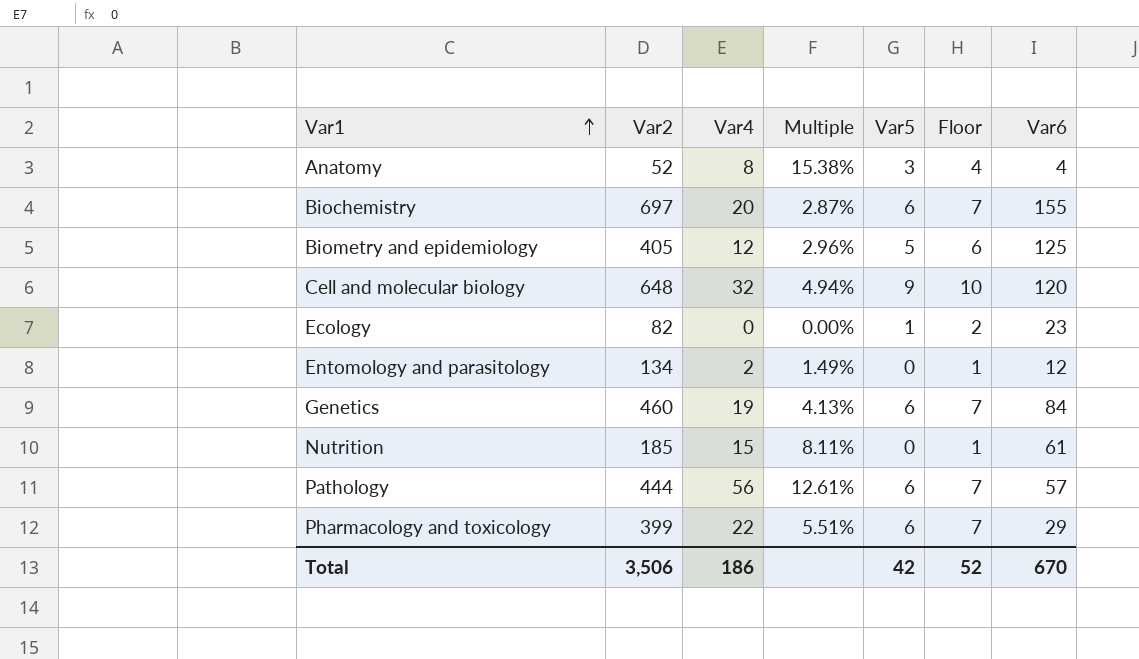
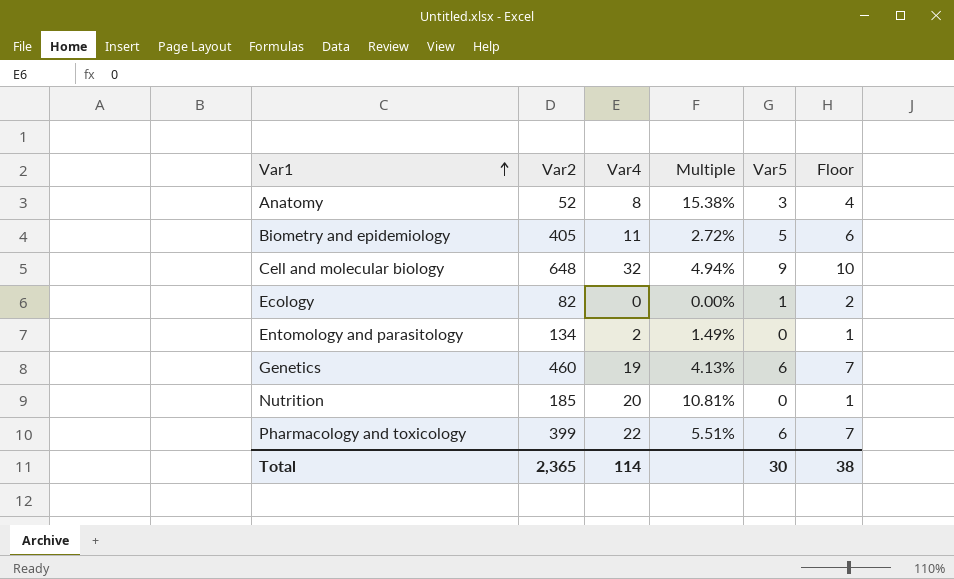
column Var6 | position: 7 -> none
row Biochemistry: 697 | 20 | 2.87% | 6 | 7 | 155 -> none
row Pathology: 444 | 56 | 12.61% | 6 | 7 | 57 -> none
Biometry and epidemiology | Var4: 12 -> 11
Biometry and epidemiology | Multiple: 2.96% -> 2.72%
Nutrition | Var4: 15 -> 20
Nutrition | Multiple: 8.11% -> 10.81%
Total | Var2: 3,506 -> 2,365
Total | Var4: 186 -> 114
Total | Var5: 42 -> 30
Total | Floor: 52 -> 38

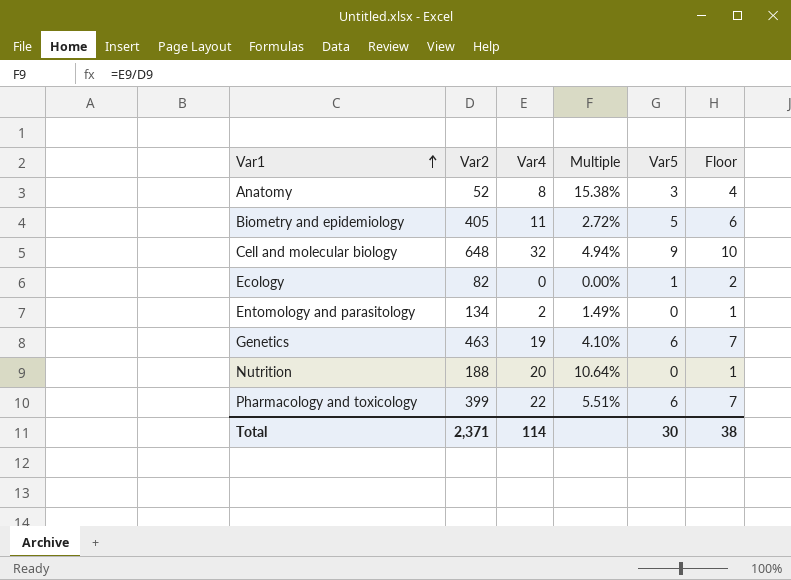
Genetics | Var2: 460 -> 463
Genetics | Multiple: 4.13% -> 4.10%
Nutrition | Var2: 185 -> 188
Nutrition | Multiple: 10.81% -> 10.64%
Total | Var2: 2,365 -> 2,371

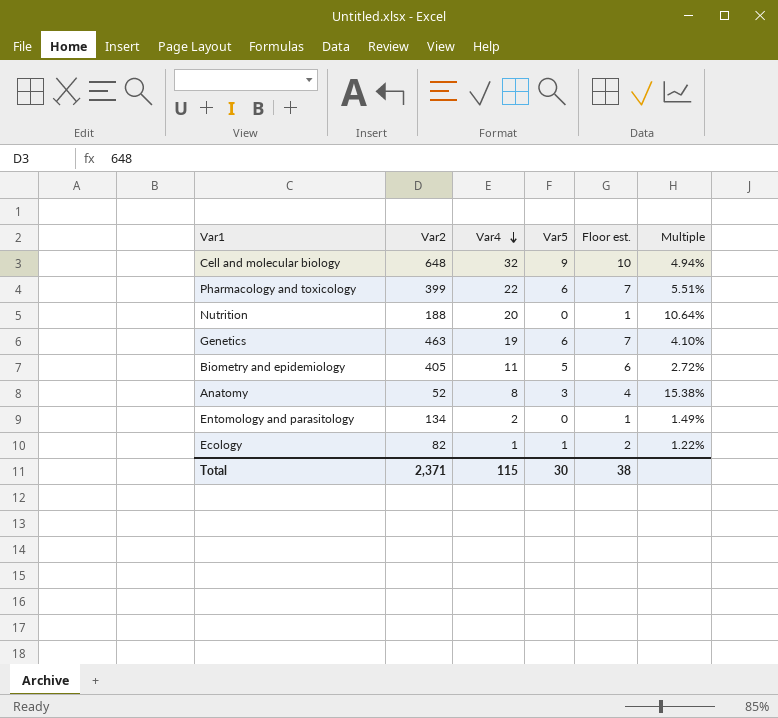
row order: Var1 ascending -> Var4 descending
column name: Floor -> Floor est.
column Multiple | position: 4 -> 6
Ecology | Var4: 0 -> 1
Ecology | Multiple: 0.00% -> 1.22%
Total | Var4: 114 -> 115

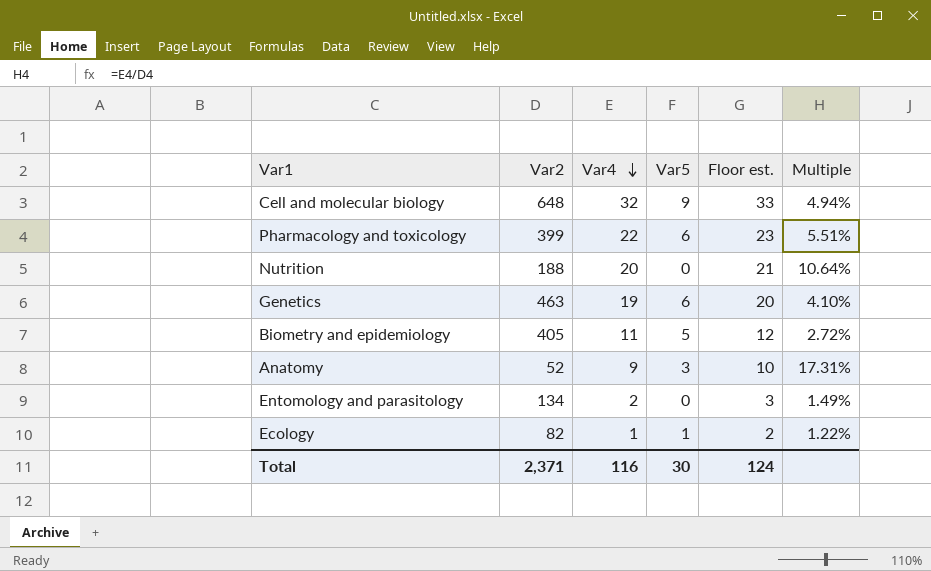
column Floor est. | formula: [Var5] + 1 -> [Var4] + 1
Anatomy | Var4: 8 -> 9
Anatomy | Multiple: 15.38% -> 17.31%
Total | Var4: 115 -> 116
Total | Floor est.: 38 -> 124

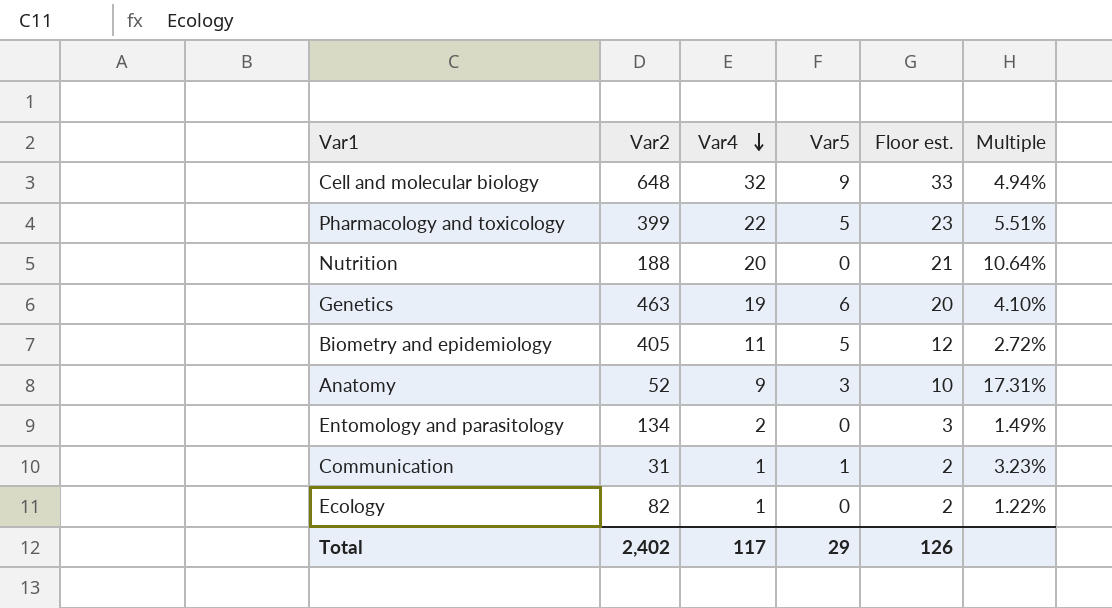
Pharmacology and toxicology | Var5: 6 -> 5
row Communication: none -> 31 | 1 | 1 | 2 | 3.23%
Ecology | Var5: 1 -> 0
Total | Var2: 2,371 -> 2,402
Total | Var4: 116 -> 117
Total | Var5: 30 -> 29
Total | Floor est.: 124 -> 126

